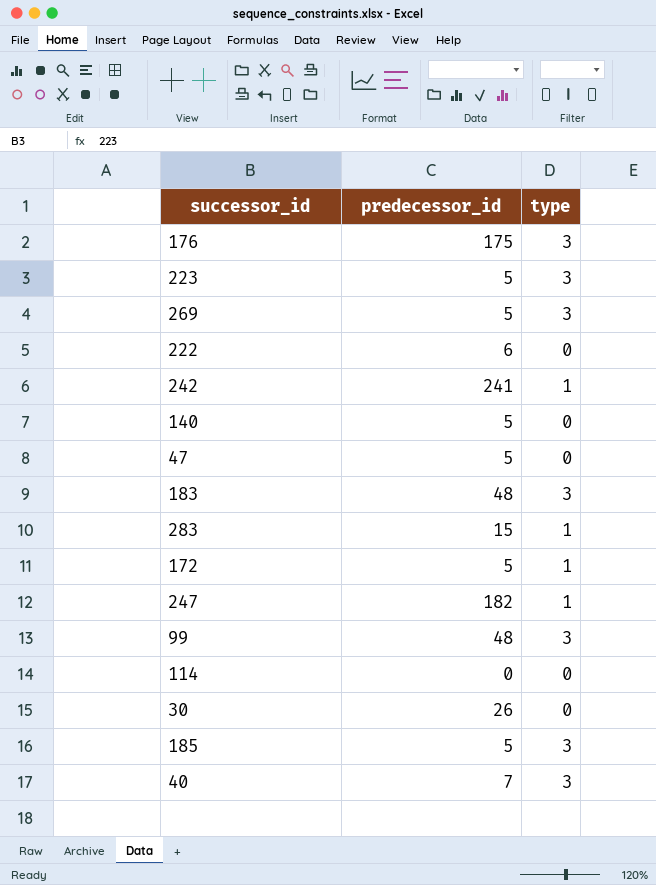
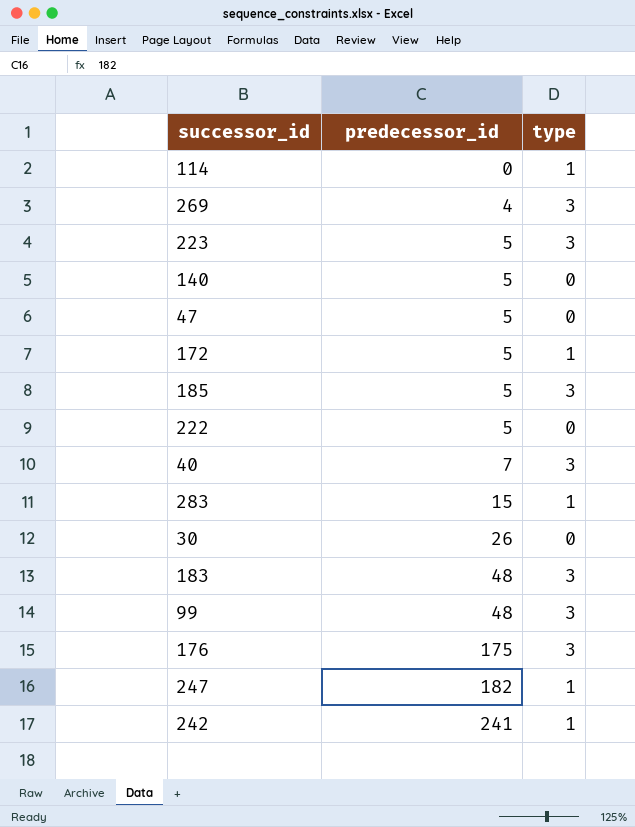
row order: none -> predecessor_id ascending
114 | type: 0 -> 1
269 | predecessor_id: 5 -> 4
222 | predecessor_id: 6 -> 5

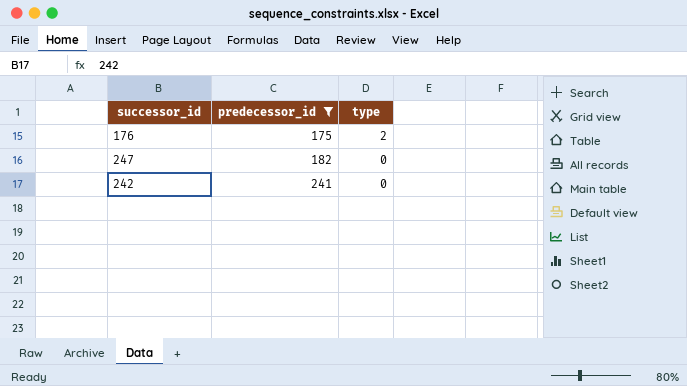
filter: none -> predecessor_id >= 175
176 | type: 3 -> 2
247 | type: 1 -> 0
242 | type: 1 -> 0

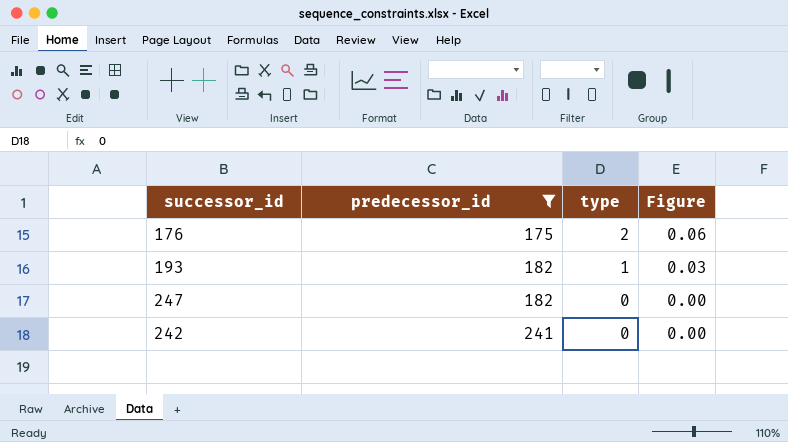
column Figure | formula: none -> [type] * 0.03
row 193: none -> 182 | 1 | 0.03

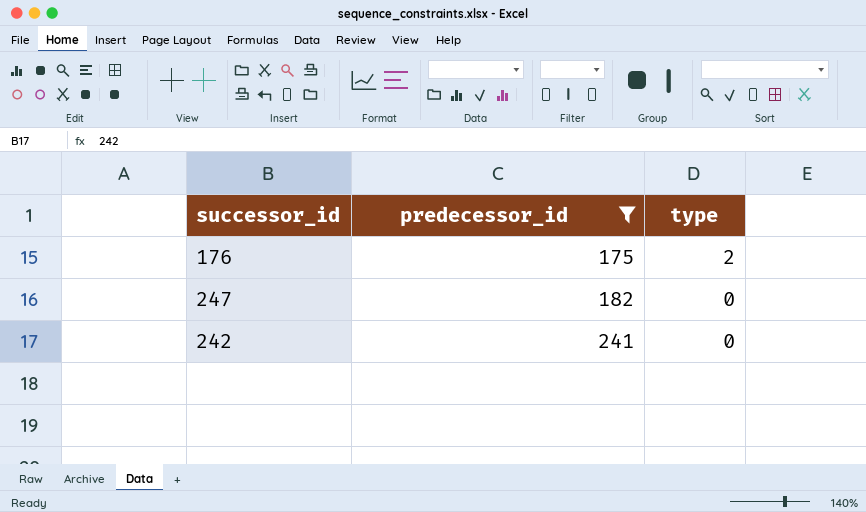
column Figure | formula: [type] * 0.03 -> none
row 193: 182 | 1 | 0.03 -> none

